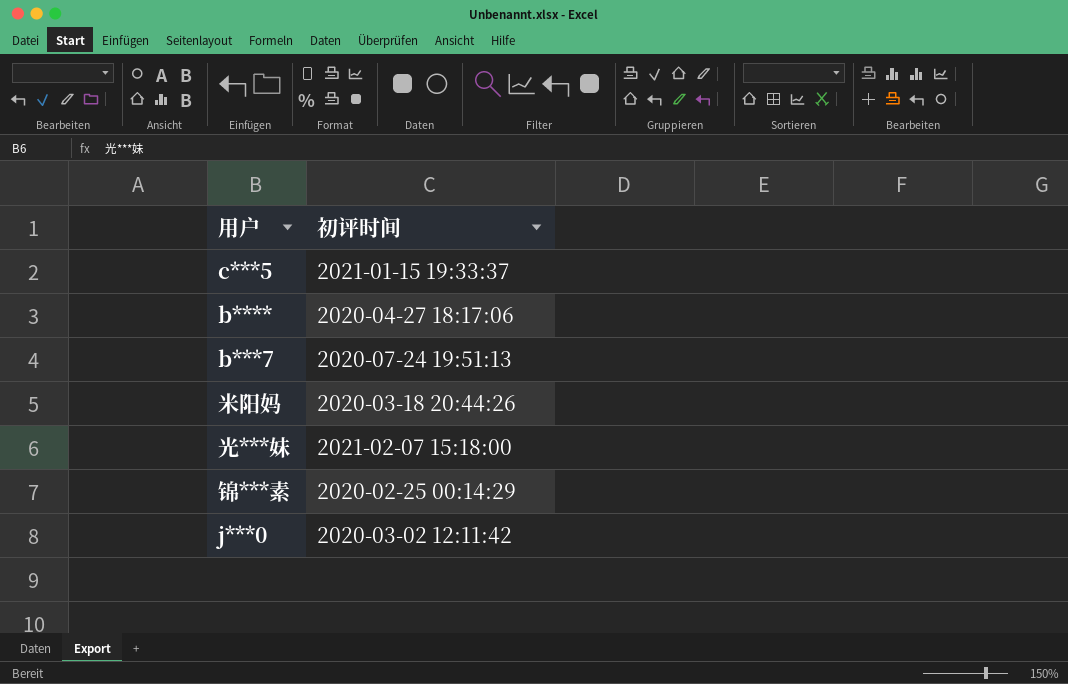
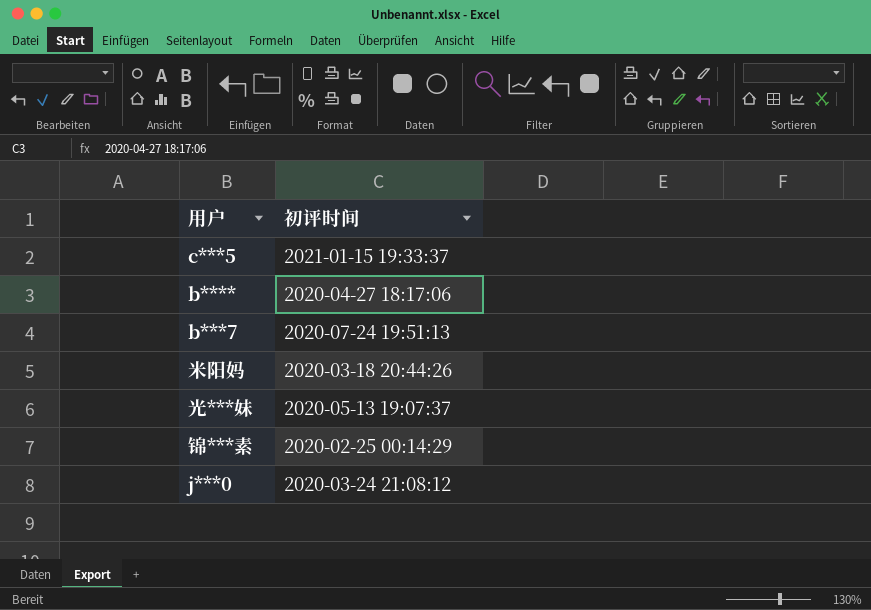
光***妹 | 初评时间: 2021-02-07 15:18:00 -> 2020-05-13 19:07:37
j***0 | 初评时间: 2020-03-02 12:11:42 -> 2020-03-24 21:08:12

